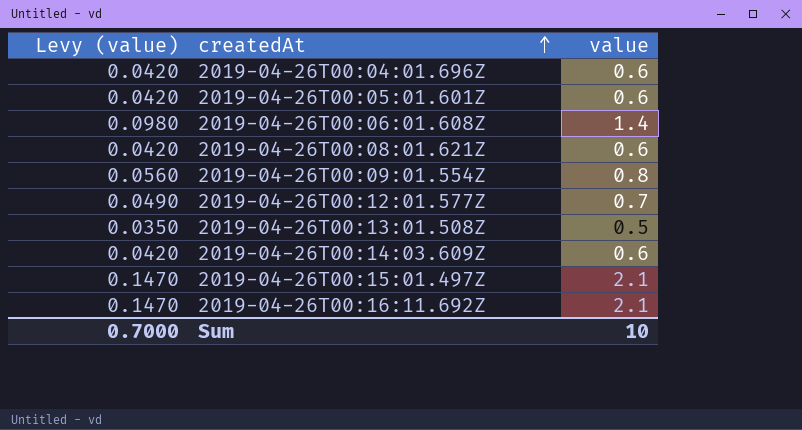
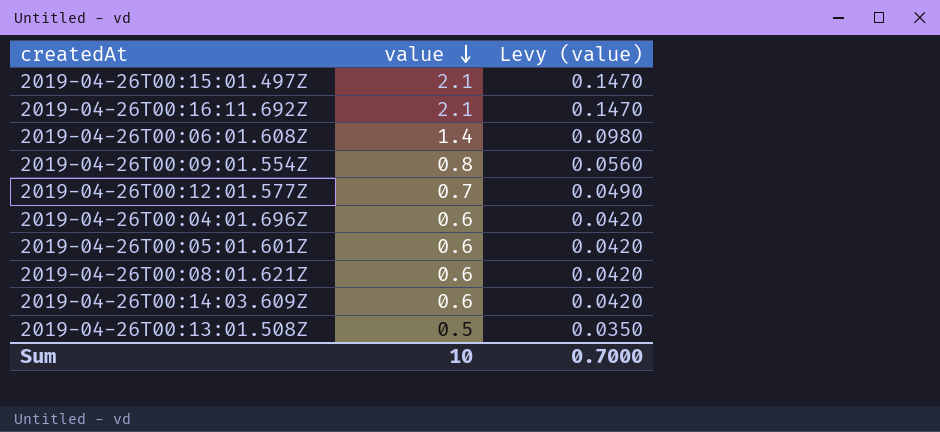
row order: createdAt ascending -> value descending
column Levy (value) | position: 1 -> 3

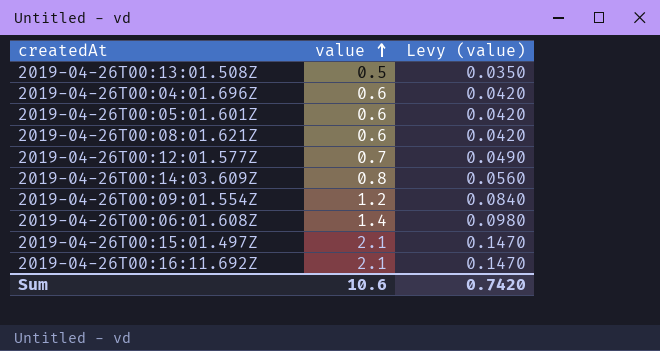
row order: value descending -> value ascending
2019-04-26T00:14:03.609Z | value: 0.6 -> 0.8
2019-04-26T00:14:03.609Z | Levy (value): 0.0420 -> 0.0560
2019-04-26T00:09:01.554Z | value: 0.8 -> 1.2
2019-04-26T00:09:01.554Z | Levy (value): 0.0560 -> 0.0840
Sum | value: 10 -> 10.6
Sum | Levy (value): 0.7000 -> 0.7420

